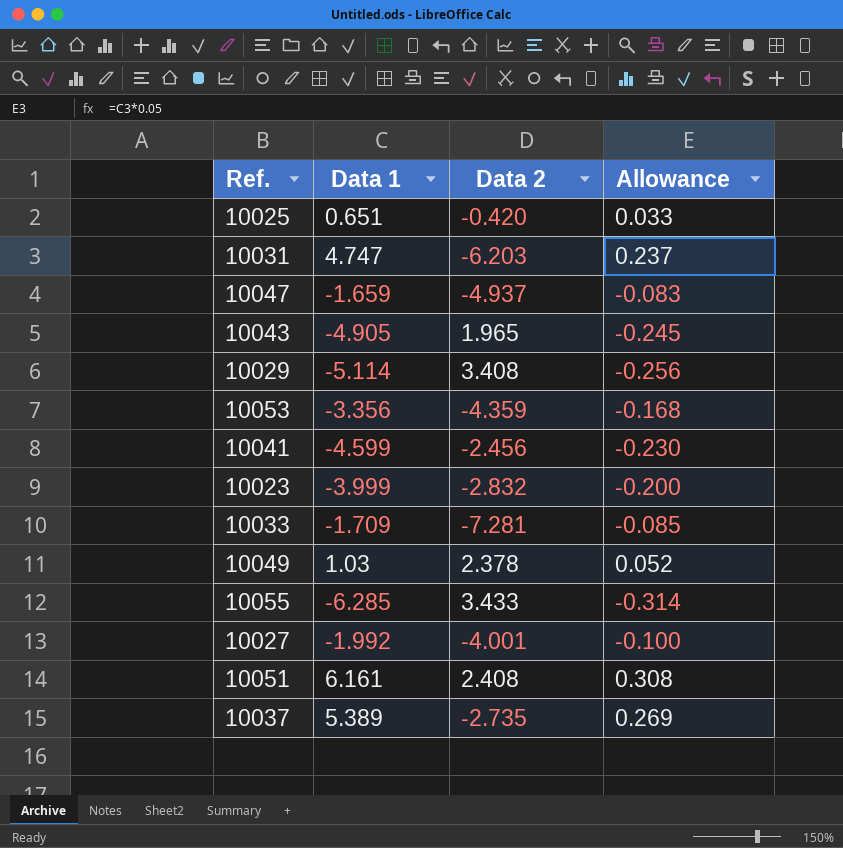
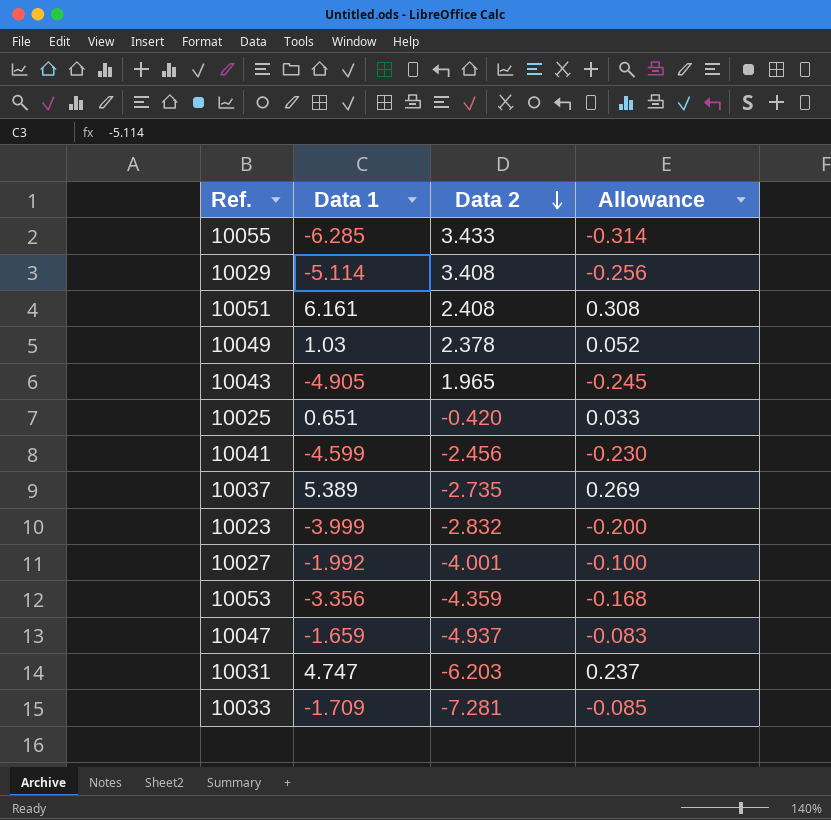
row order: none -> Data 2 descending

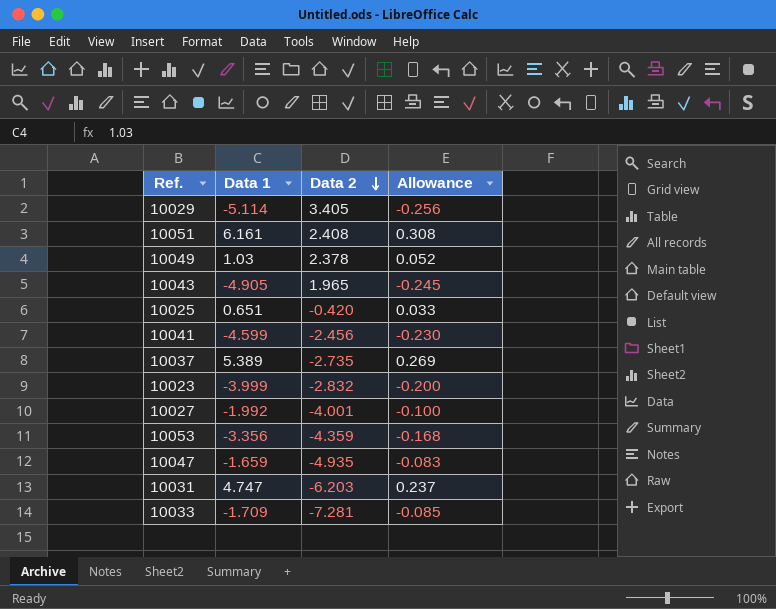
row 10055: -6.285 | 3.433 | -0.314 -> none
10029 | Data 2: 3.408 -> 3.405
10047 | Data 2: -4.937 -> -4.935

